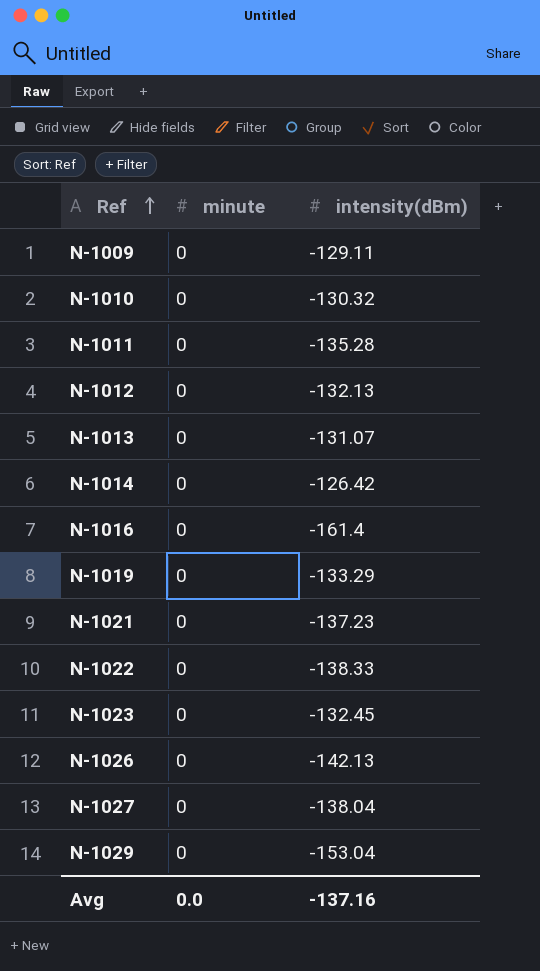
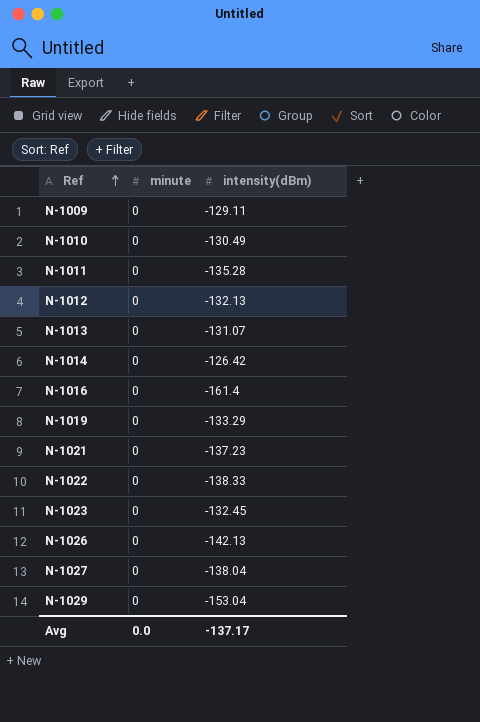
N-1010 | intensity(dBm): -130.32 -> -130.49
Avg | intensity(dBm): -137.16 -> -137.17

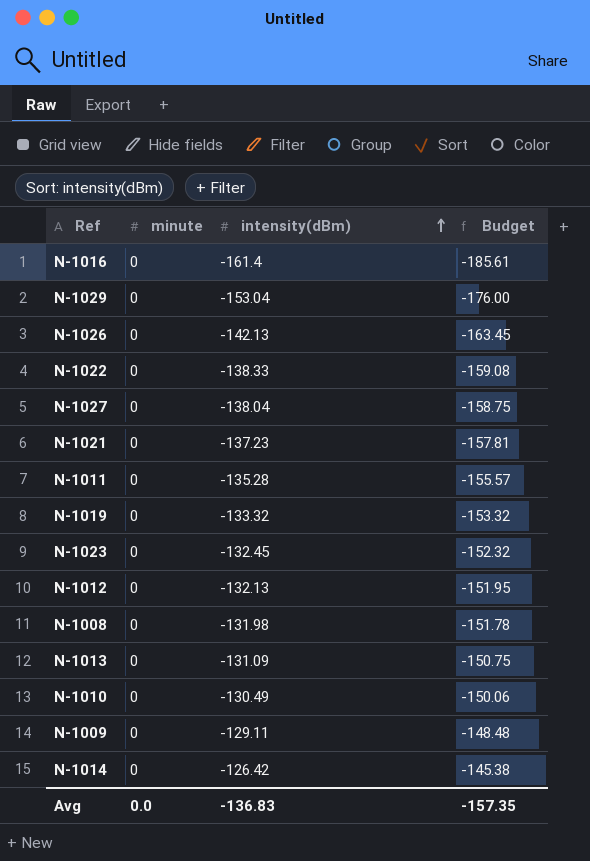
row order: Ref ascending -> intensity(dBm) ascending
column Budget | formula: none -> [intensity(dBm)] * 1.15
N-1019 | intensity(dBm): -133.29 -> -133.32
row N-1008: none -> 0 | -131.98 | -151.78
N-1013 | intensity(dBm): -131.07 -> -131.09
Avg | intensity(dBm): -137.17 -> -136.83

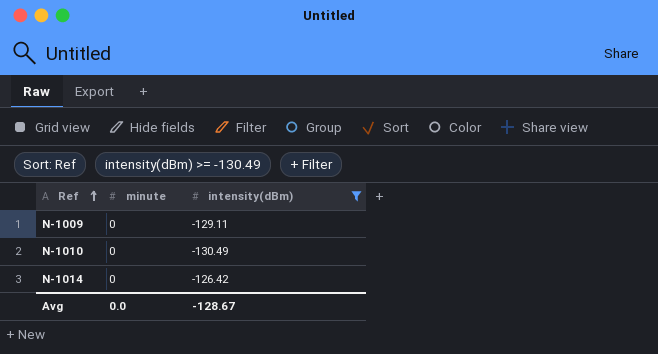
filter: none -> intensity(dBm) >= -130.49
row order: intensity(dBm) ascending -> Ref ascending
column Budget | formula: [intensity(dBm)] * 1.15 -> none
Avg | intensity(dBm): -136.83 -> -128.67

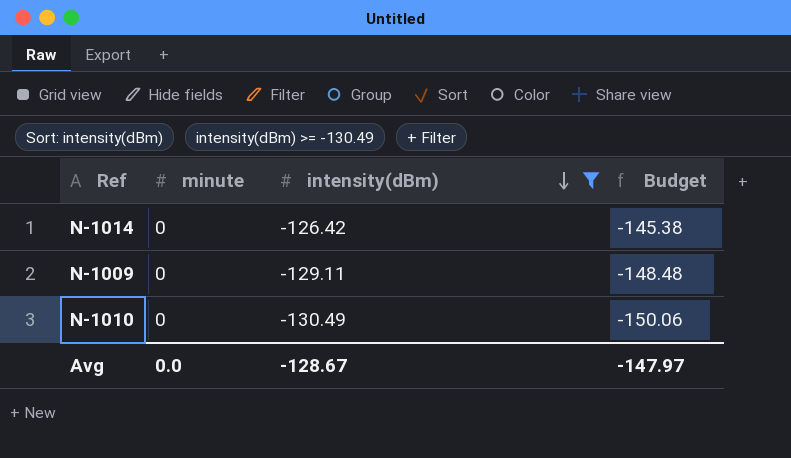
row order: Ref ascending -> intensity(dBm) descending
column Budget | formula: none -> [intensity(dBm)] * 1.15

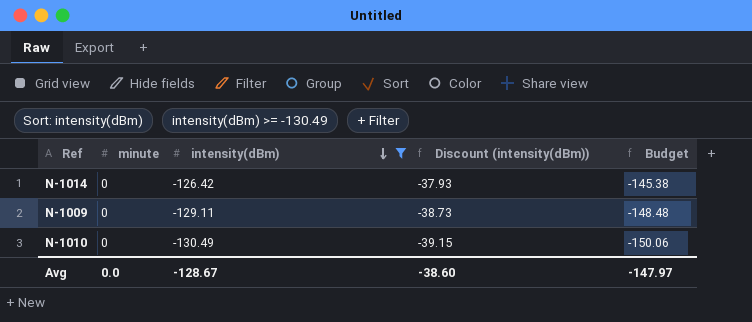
column Discount (intensity(dBm)) | formula: none -> [intensity(dBm)] * 0.3

